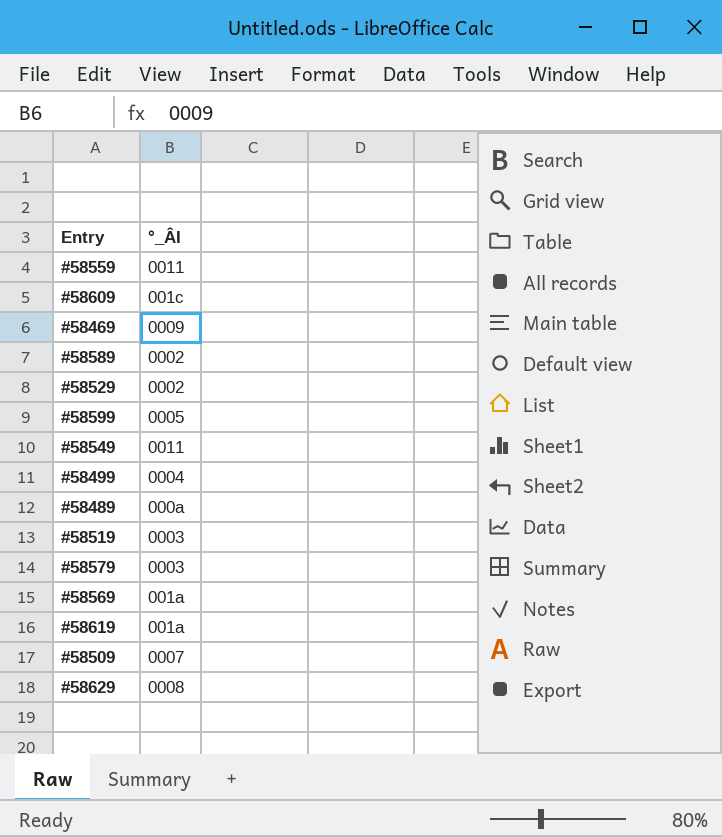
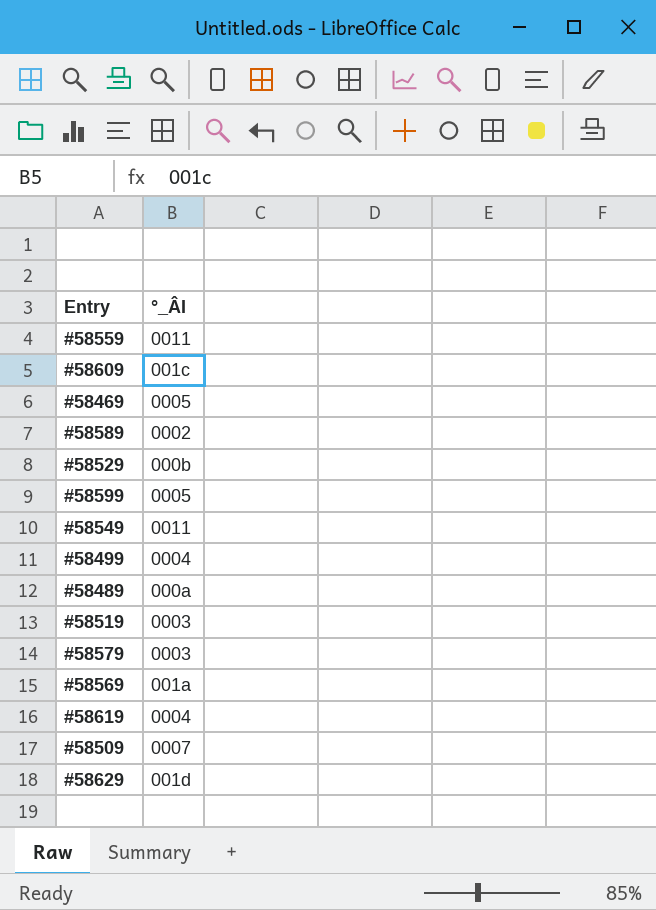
#58469 | °_ÂI: 0009 -> 0005
#58529 | °_ÂI: 0002 -> 000b
#58619 | °_ÂI: 001a -> 0004
#58629 | °_ÂI: 0008 -> 001d

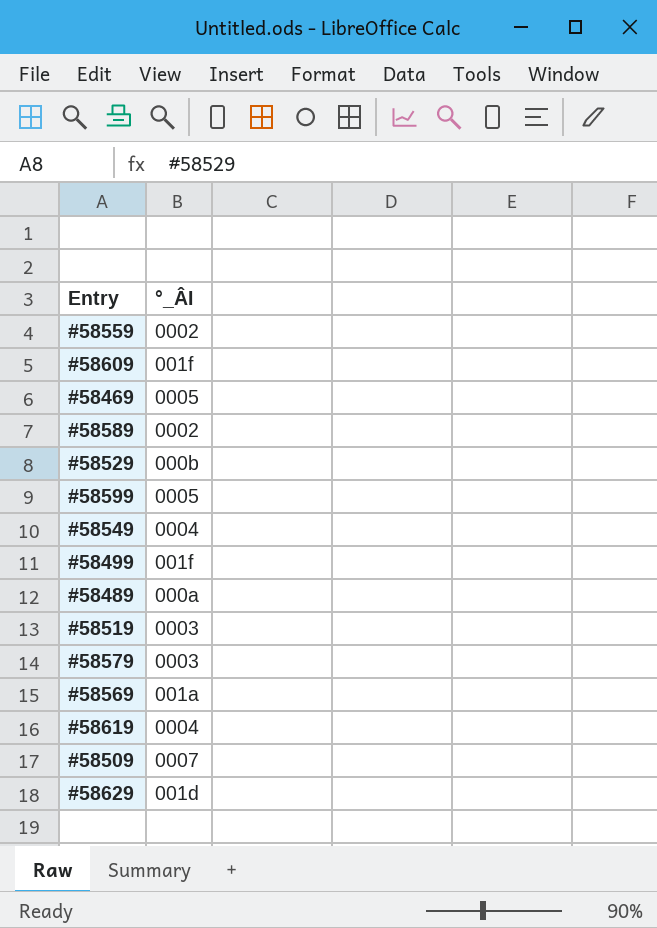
#58559 | °_ÂI: 0011 -> 0002
#58609 | °_ÂI: 001c -> 001f
#58549 | °_ÂI: 0011 -> 0004
#58499 | °_ÂI: 0004 -> 001f

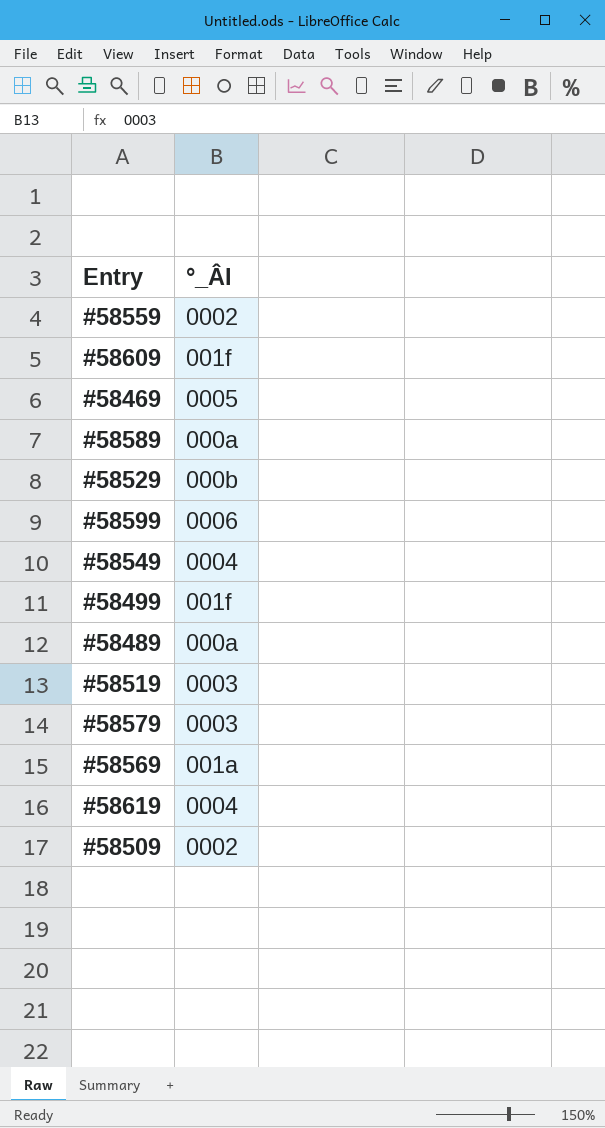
row #58629: 001d -> none
#58589 | °_ÂI: 0002 -> 000a
#58599 | °_ÂI: 0005 -> 0006
#58509 | °_ÂI: 0007 -> 0002

